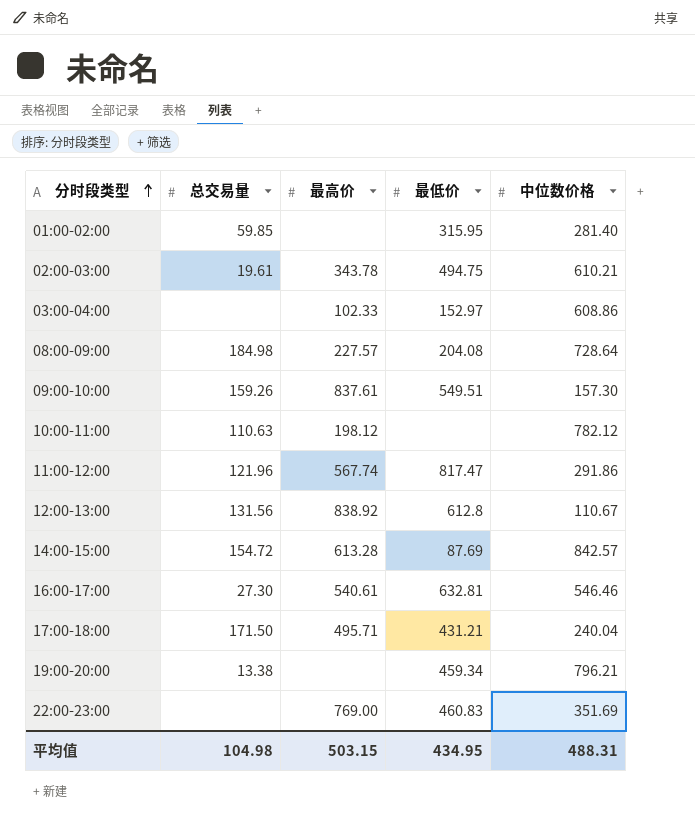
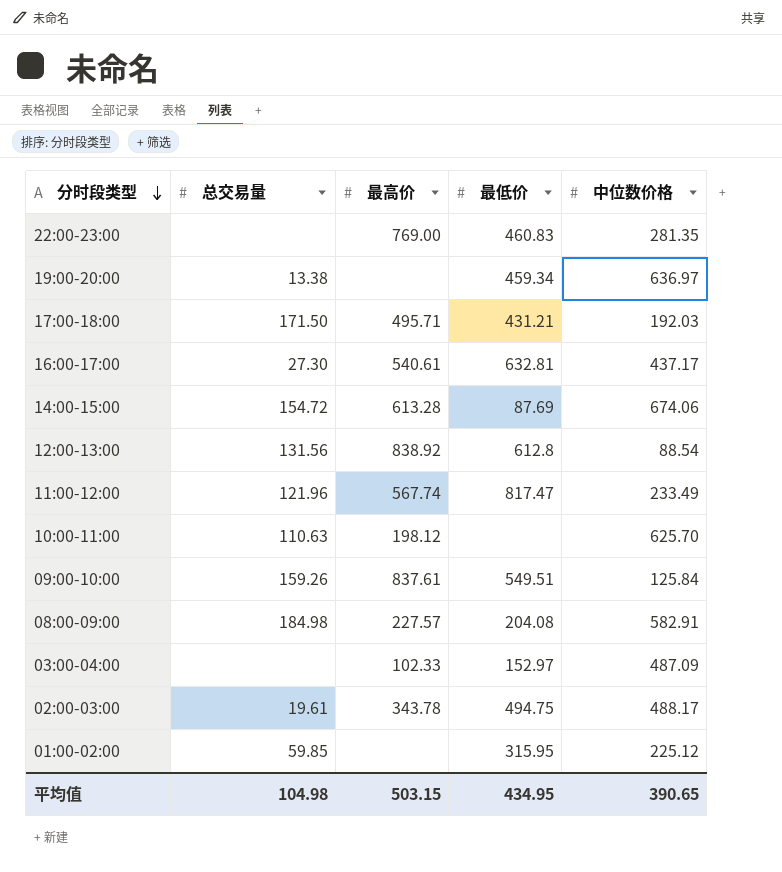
row order: 分时段类型 ascending -> 分时段类型 descending
22:00-23:00 | 中位数价格: 351.69 -> 281.35
19:00-20:00 | 中位数价格: 796.21 -> 636.97
17:00-18:00 | 中位数价格: 240.04 -> 192.03
16:00-17:00 | 中位数价格: 546.46 -> 437.17
14:00-15:00 | 中位数价格: 842.57 -> 674.06
12:00-13:00 | 中位数价格: 110.67 -> 88.54
11:00-12:00 | 中位数价格: 291.86 -> 233.49
10:00-11:00 | 中位数价格: 782.12 -> 625.70
09:00-10:00 | 中位数价格: 157.30 -> 125.84
08:00-09:00 | 中位数价格: 728.64 -> 582.91
03:00-04:00 | 中位数价格: 608.86 -> 487.09
02:00-03:00 | 中位数价格: 610.21 -> 488.17
01:00-02:00 | 中位数价格: 281.40 -> 225.12
平均值 | 中位数价格: 488.31 -> 390.65

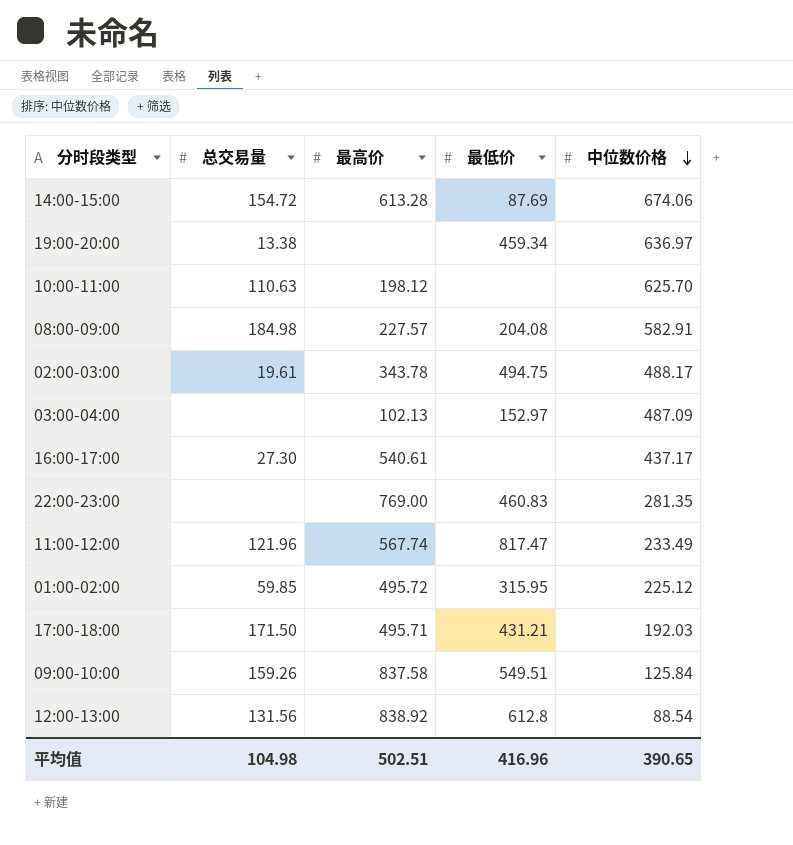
row order: 分时段类型 descending -> 中位数价格 descending
03:00-04:00 | 最高价: 102.33 -> 102.13
16:00-17:00 | 最低价: 632.81 -> none
01:00-02:00 | 最高价: none -> 495.72
09:00-10:00 | 最高价: 837.61 -> 837.58
平均值 | 最高价: 503.15 -> 502.51
平均值 | 最低价: 434.95 -> 416.96

